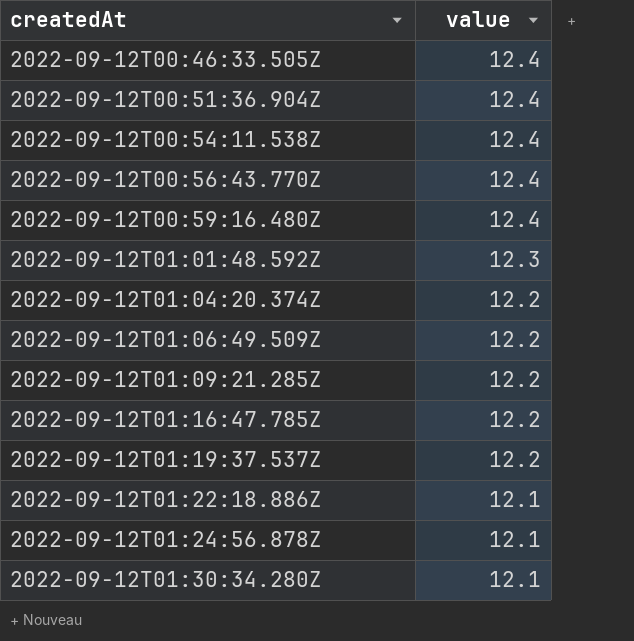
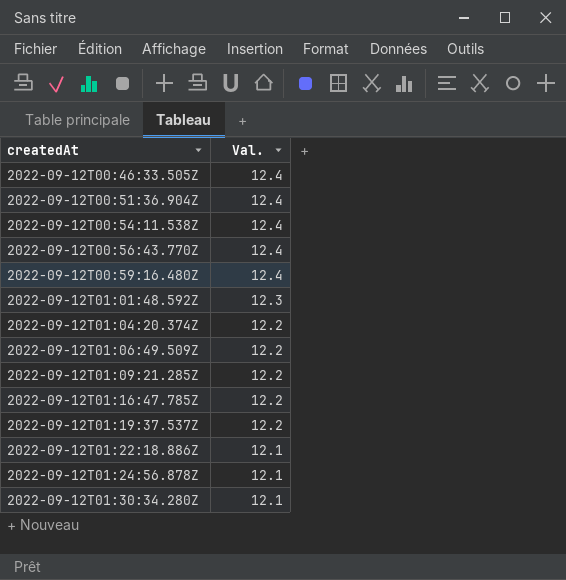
column name: value -> Val.

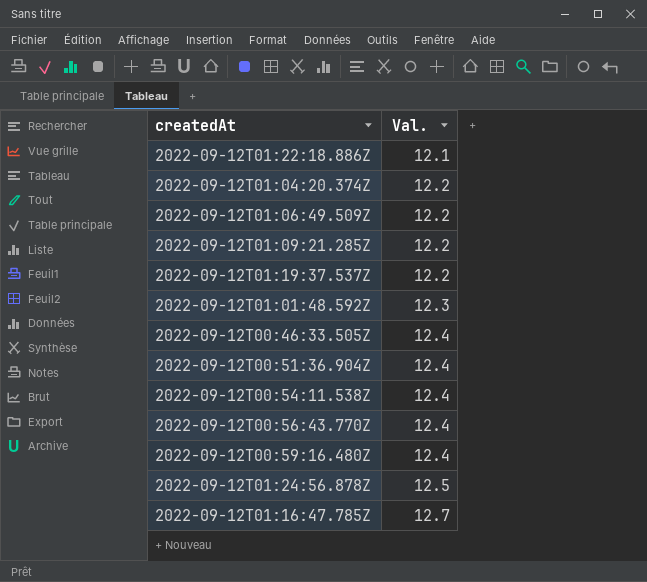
row order: createdAt ascending -> Val. ascending
row 2022-09-12T01:30:34.280Z: 12.1 -> none
2022-09-12T01:24:56.878Z | Val.: 12.1 -> 12.5
2022-09-12T01:16:47.785Z | Val.: 12.2 -> 12.7

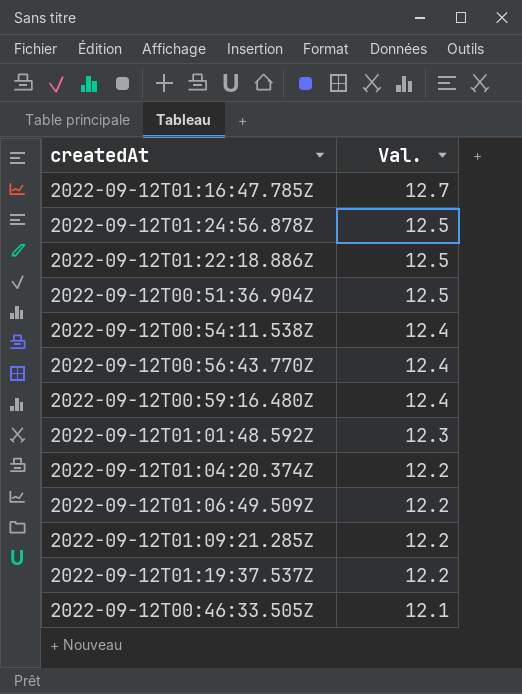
row order: Val. ascending -> Val. descending
2022-09-12T01:22:18.886Z | Val.: 12.1 -> 12.5
2022-09-12T00:51:36.904Z | Val.: 12.4 -> 12.5
2022-09-12T00:46:33.505Z | Val.: 12.4 -> 12.1

